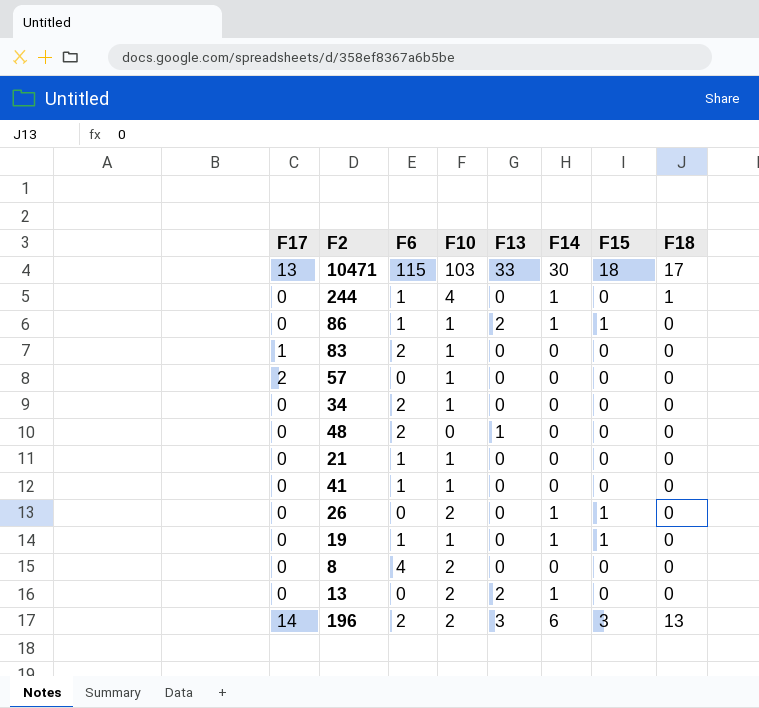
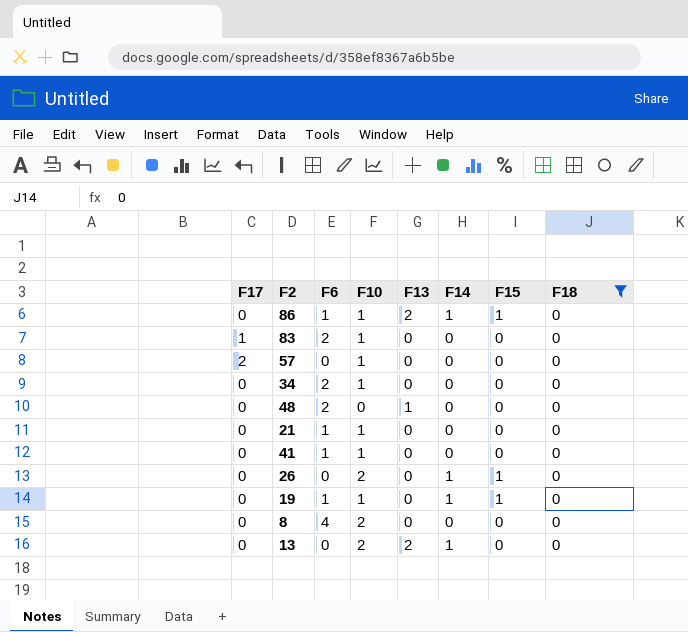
filter: none -> F18 = 0

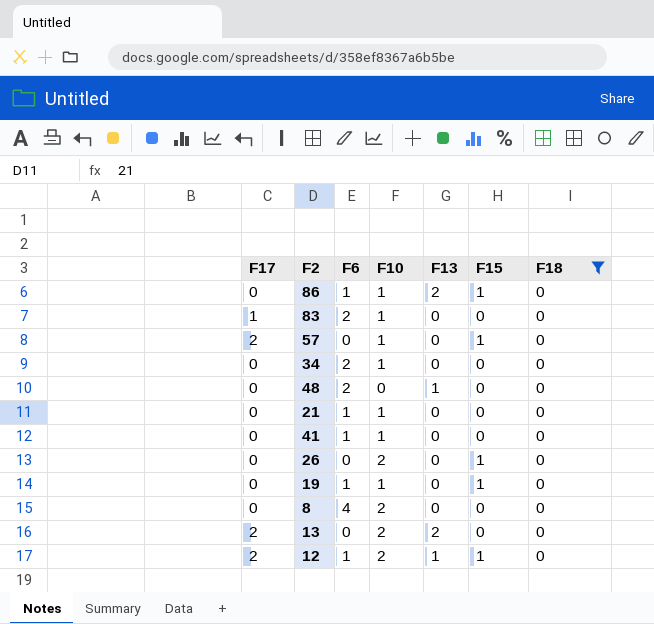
column F14 | position: 6 -> none
57 | F15: 0 -> 1
13 | F17: 0 -> 2
row 12: none -> 2 | 1 | 2 | 1 | 1 | 0

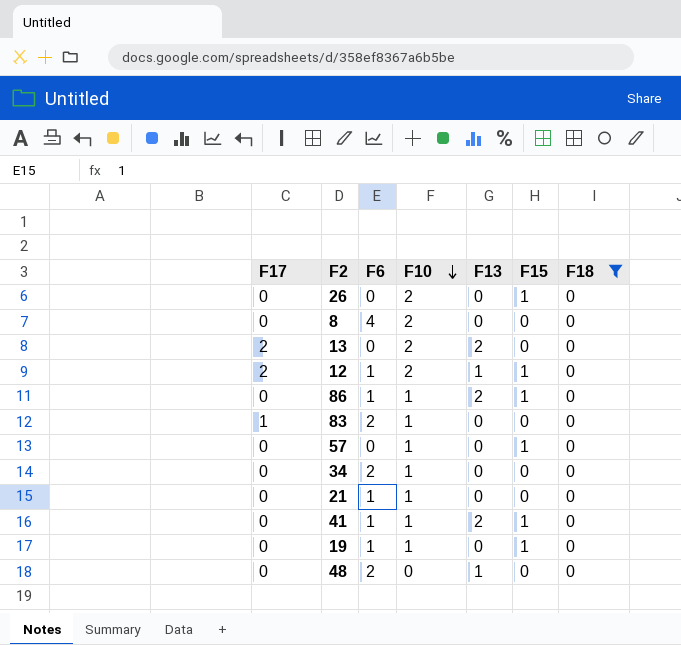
row order: none -> F10 descending
57 | F17: 2 -> 0
41 | F13: 0 -> 2
41 | F15: 0 -> 1

